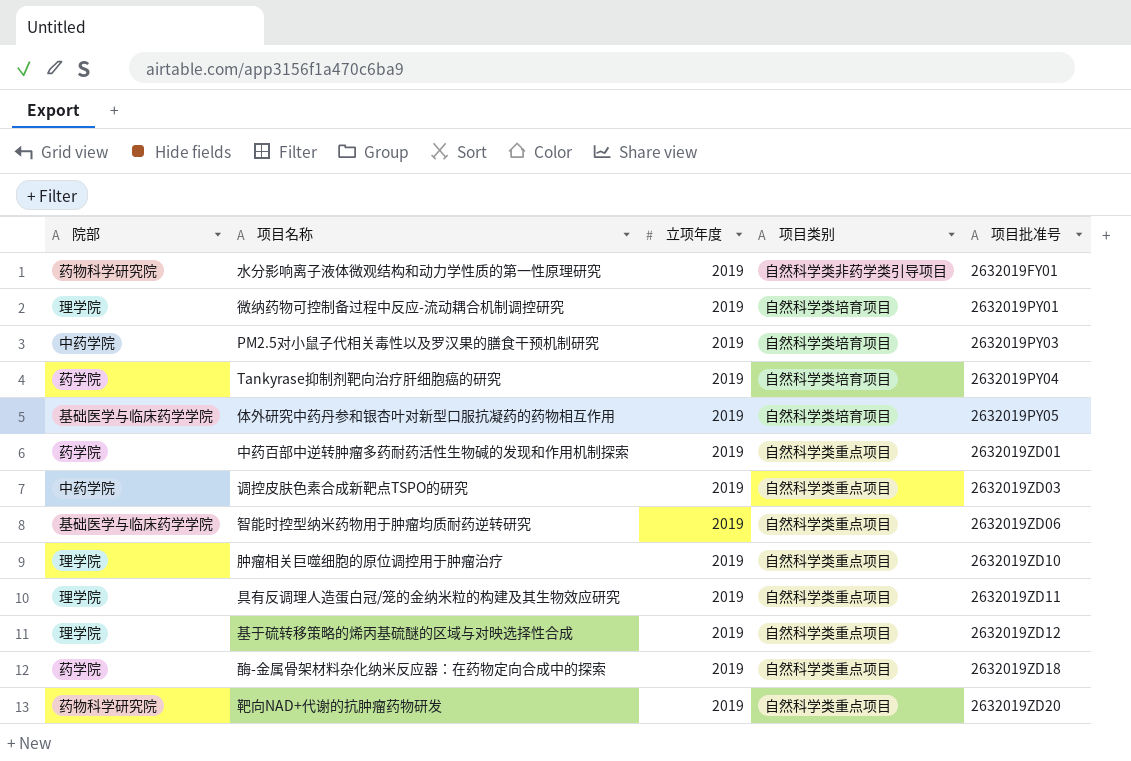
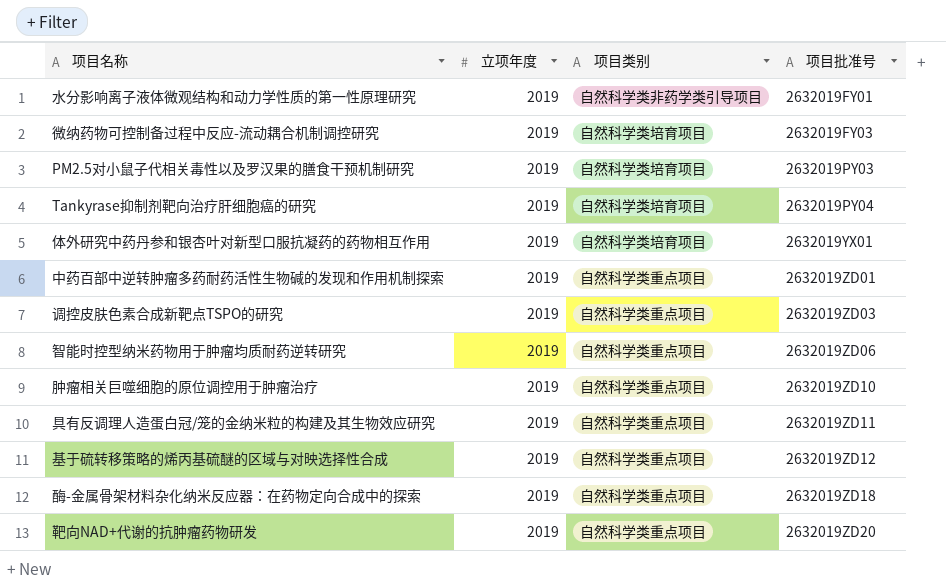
column 院部 | position: 1 -> none
微纳药物可控制备过程中反应-流动耦合机制调控研究 | 项目批准号: 2632019PY01 -> 2632019FY03
体外研究中药丹参和银杏叶对新型口服抗凝药的药物相互作用 | 项目批准号: 2632019PY05 -> 2632019YX01

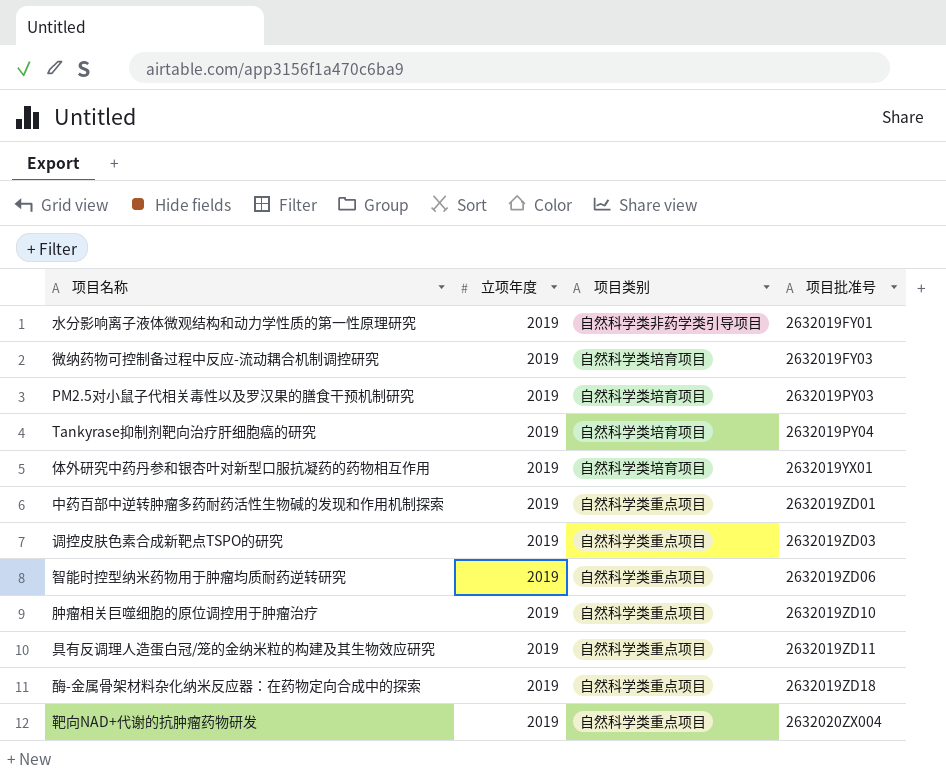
row 基于硫转移策略的烯丙基硫醚的区域与对映选择性合成: 2019 | 自然科学类重点项目 | 2632019ZD12 -> none
靶向NAD+代谢的抗肿瘤药物研发 | 项目批准号: 2632019ZD20 -> 2632020ZX004

